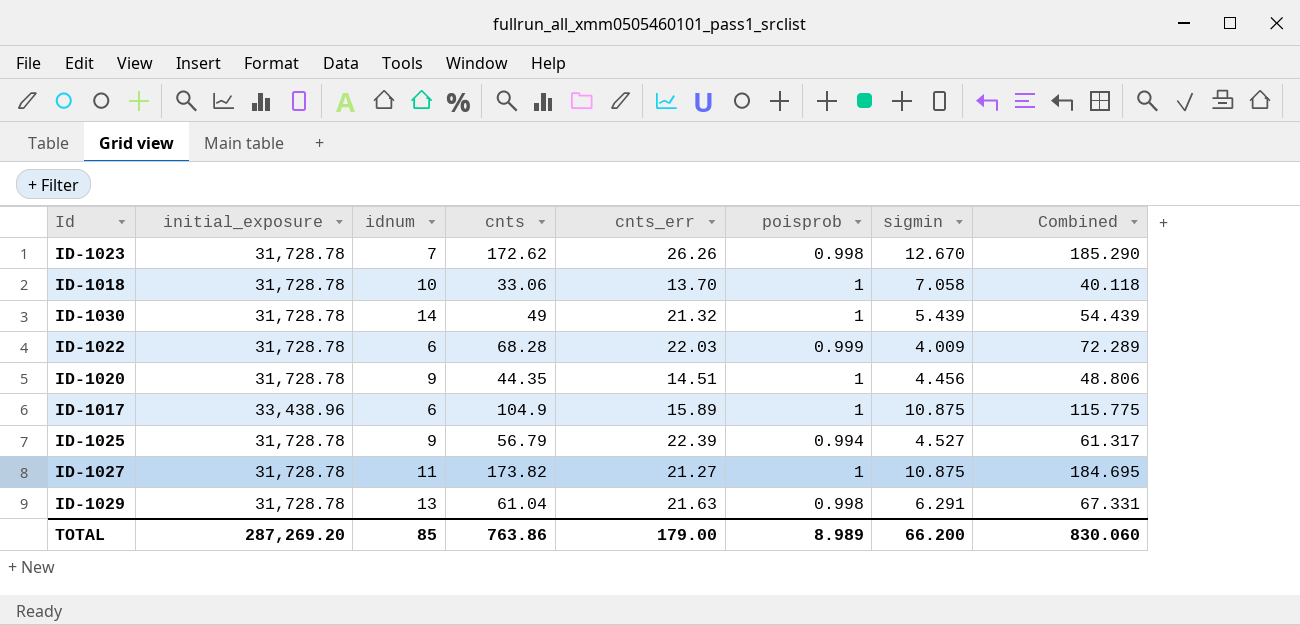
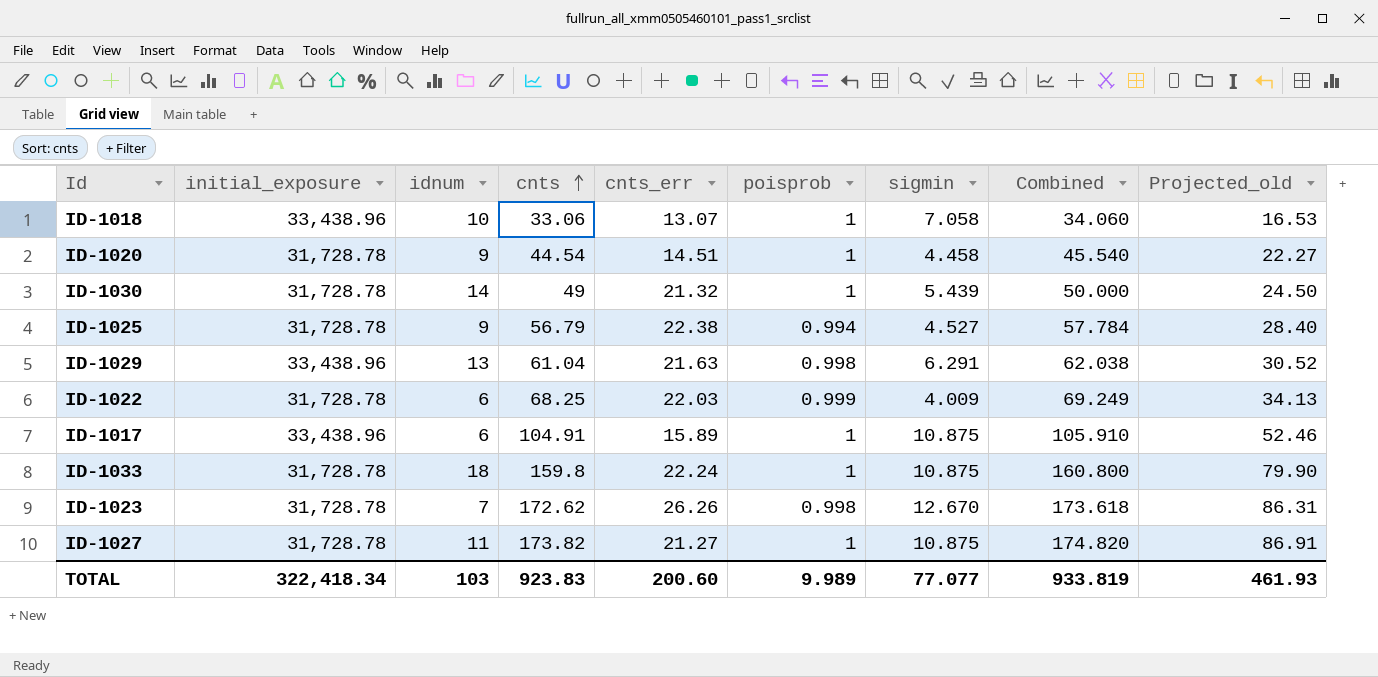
row order: none -> cnts ascending
column Combined | formula: [cnts] + [sigmin] -> [cnts] + [poisprob]
column Projected_old | formula: none -> [cnts] * 0.5
ID-1018 | initial_exposure: 31,728.78 -> 33,438.96
ID-1018 | cnts_err: 13.70 -> 13.07
ID-1020 | cnts: 44.35 -> 44.54
ID-1020 | sigmin: 4.456 -> 4.458
ID-1025 | cnts_err: 22.39 -> 22.38
ID-1029 | initial_exposure: 31,728.78 -> 33,438.96
ID-1022 | cnts: 68.28 -> 68.25
ID-1017 | cnts: 104.9 -> 104.91
row ID-1033: none -> 31,728.78 | 18 | 159.8 | 22.24 | 1 | 10.875 | 160.800 | 79.90
TOTAL | initial_exposure: 287,269.20 -> 322,418.34
TOTAL | idnum: 85 -> 103
TOTAL | cnts: 763.86 -> 923.83
TOTAL | cnts_err: 179.00 -> 200.60
TOTAL | poisprob: 8.989 -> 9.989
TOTAL | sigmin: 66.200 -> 77.077
TOTAL | Combined: 830.060 -> 933.819

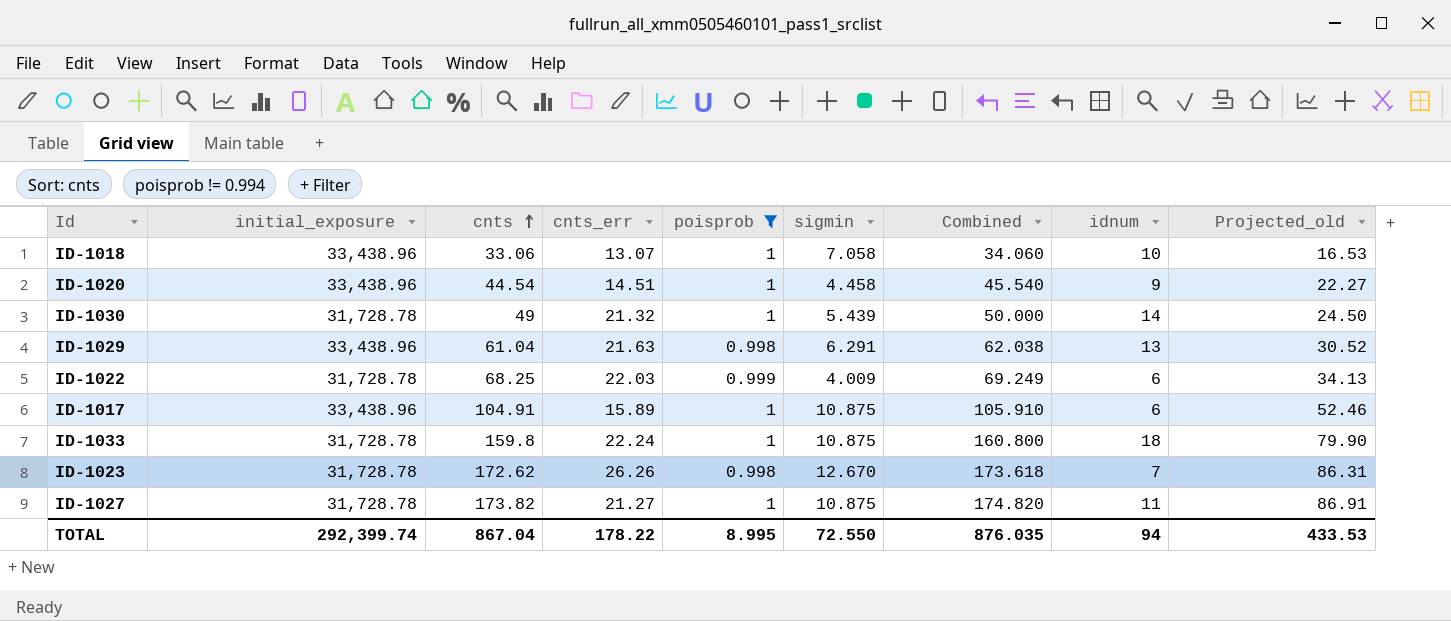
filter: none -> poisprob != 0.994
column idnum | position: 3 -> 8
ID-1020 | initial_exposure: 31,728.78 -> 33,438.96
TOTAL | initial_exposure: 322,418.34 -> 292,399.74
TOTAL | cnts: 923.83 -> 867.04
TOTAL | cnts_err: 200.60 -> 178.22
TOTAL | poisprob: 9.989 -> 8.995
TOTAL | sigmin: 77.077 -> 72.550
TOTAL | Combined: 933.819 -> 876.035
TOTAL | idnum: 103 -> 94
TOTAL | Projected_old: 461.93 -> 433.53

